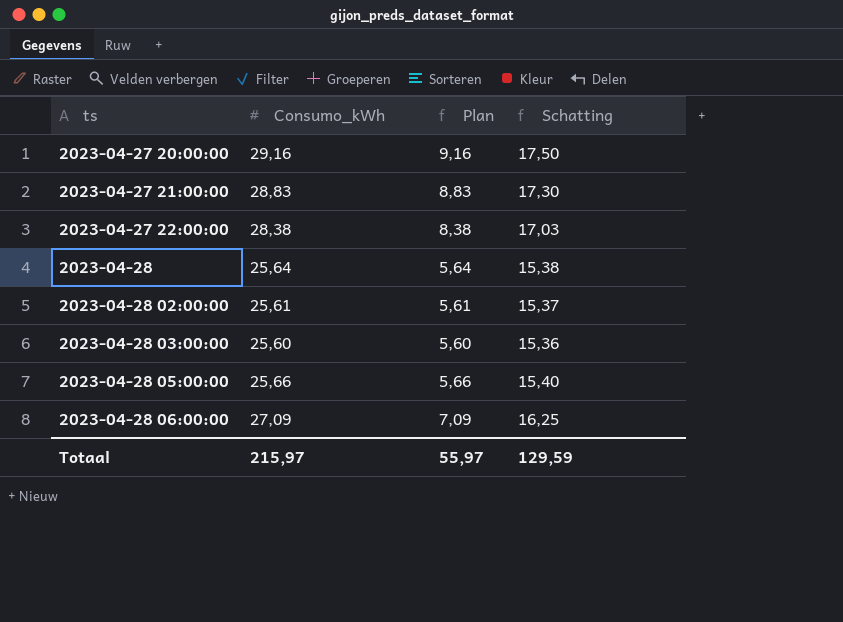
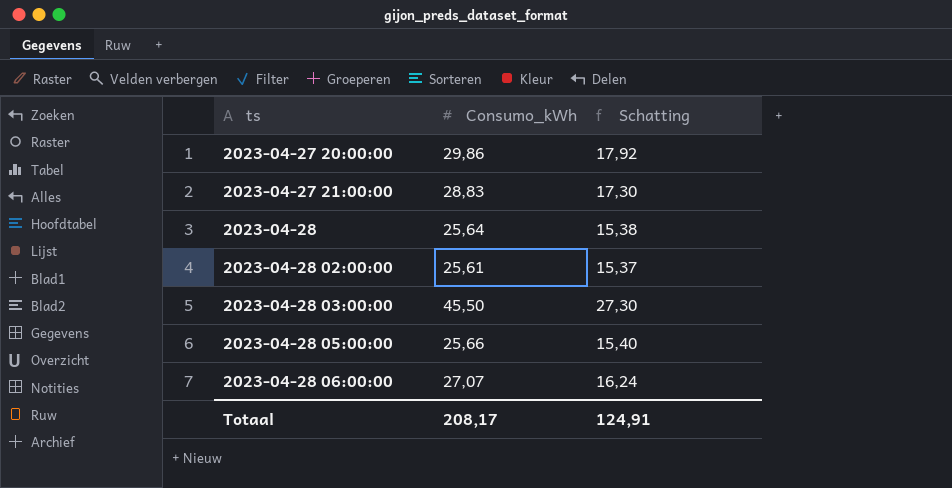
column Plan | formula: [Consumo_kWh] - 20 -> none
row 2023-04-27 22:00:00: 28,38 | 8,38 | 17,03 -> none
2023-04-27 20:00:00 | Consumo_kWh: 29,16 -> 29,86
2023-04-27 20:00:00 | Schatting: 17,50 -> 17,92
2023-04-28 03:00:00 | Consumo_kWh: 25,60 -> 45,50
2023-04-28 03:00:00 | Schatting: 15,36 -> 27,30
2023-04-28 06:00:00 | Consumo_kWh: 27,09 -> 27,07
2023-04-28 06:00:00 | Schatting: 16,25 -> 16,24
Totaal | Consumo_kWh: 215,97 -> 208,17
Totaal | Schatting: 129,59 -> 124,91

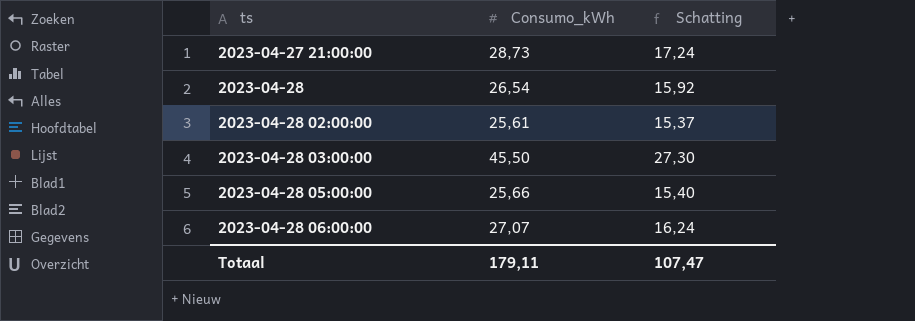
row 2023-04-27 20:00:00: 29,86 | 17,92 -> none
2023-04-27 21:00:00 | Consumo_kWh: 28,83 -> 28,73
2023-04-27 21:00:00 | Schatting: 17,30 -> 17,24
2023-04-28 | Consumo_kWh: 25,64 -> 26,54
2023-04-28 | Schatting: 15,38 -> 15,92
Totaal | Consumo_kWh: 208,17 -> 179,11
Totaal | Schatting: 124,91 -> 107,47

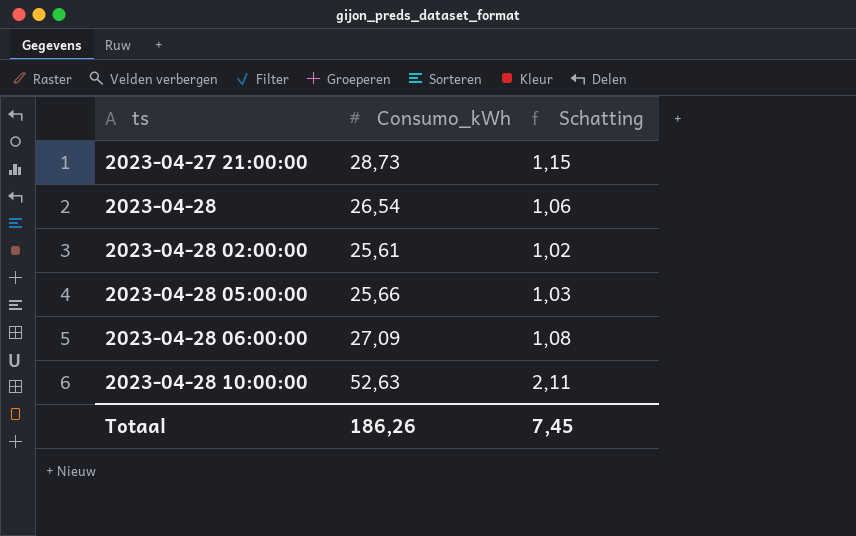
column Schatting | formula: [Consumo_kWh] * 0,6 -> [Consumo_kWh] * 0,04
row 2023-04-28 03:00:00: 45,50 | 27,30 -> none
2023-04-28 06:00:00 | Consumo_kWh: 27,07 -> 27,09
row 2023-04-28 10:00:00: none -> 52,63 | 2,11
Totaal | Consumo_kWh: 179,11 -> 186,26
Totaal | Schatting: 107,47 -> 7,45

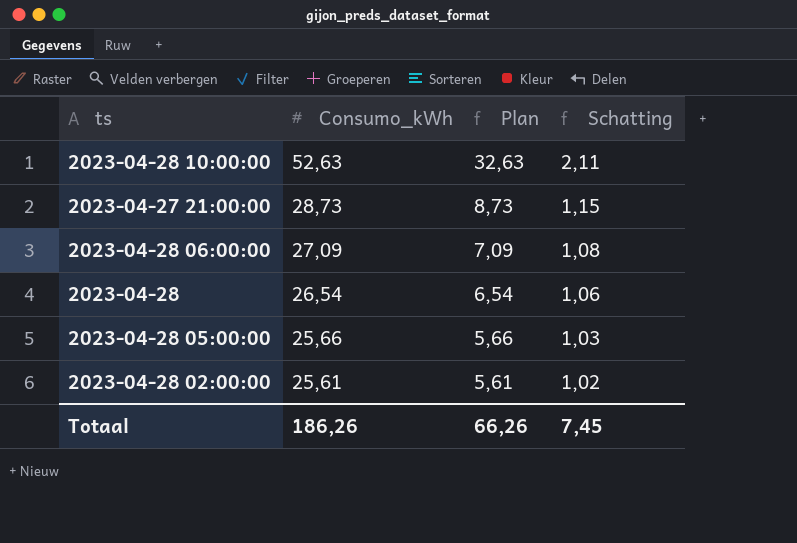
row order: ts ascending -> Consumo_kWh descending
column Plan | formula: none -> [Consumo_kWh] - 20

